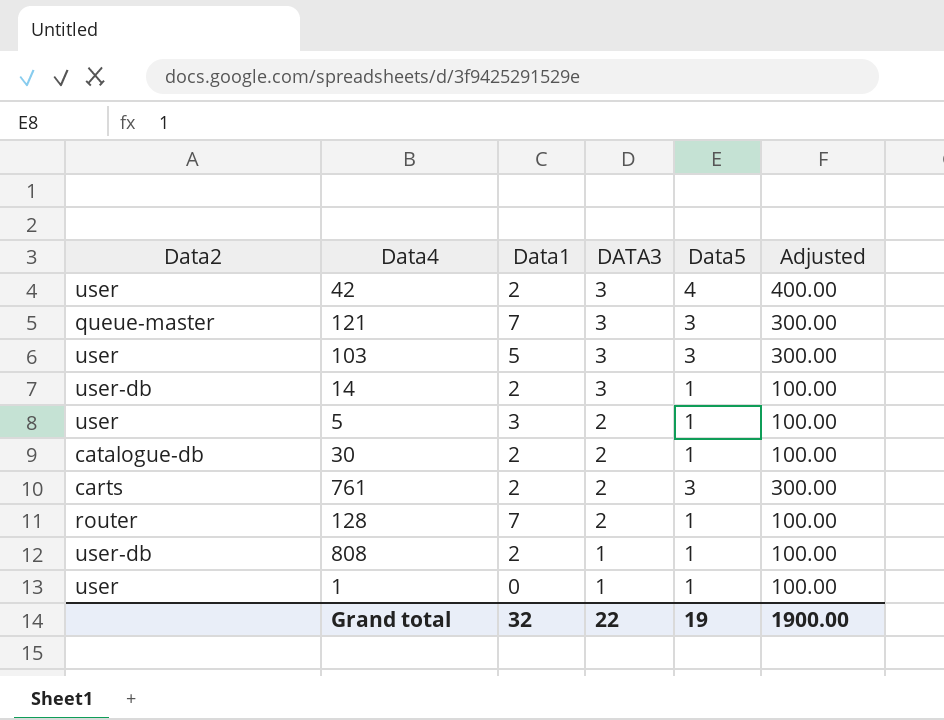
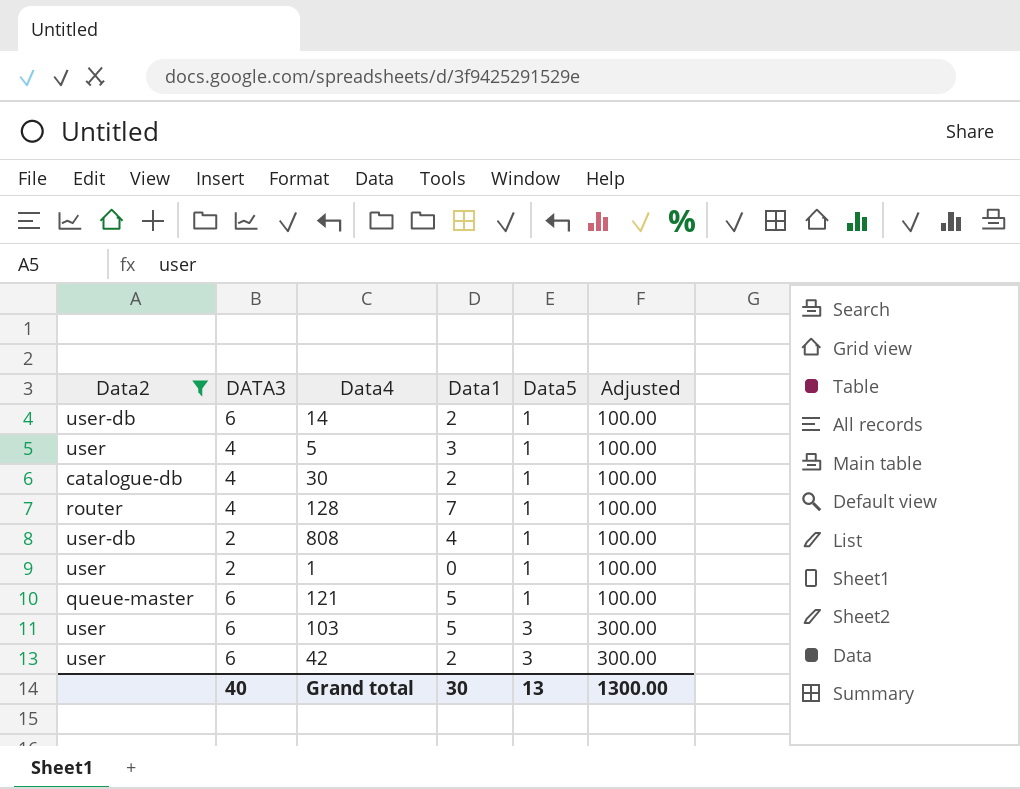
filter: none -> Data2 != carts
row order: DATA3 descending -> Data5 ascending
column DATA3 | position: 4 -> 2
14 | DATA3: 3 -> 6
5 | DATA3: 2 -> 4
30 | DATA3: 2 -> 4
128 | DATA3: 2 -> 4
808 | DATA3: 1 -> 2
808 | Data1: 2 -> 4
1 | DATA3: 1 -> 2
121 | DATA3: 3 -> 6
121 | Data1: 7 -> 5
121 | Data5: 3 -> 1
121 | Adjusted: 300.00 -> 100.00
103 | DATA3: 3 -> 6
42 | DATA3: 3 -> 6
42 | Data5: 4 -> 3
42 | Adjusted: 400.00 -> 300.00
Grand total | DATA3: 22 -> 40
Grand total | Data1: 32 -> 30
Grand total | Data5: 19 -> 13
Grand total | Adjusted: 1900.00 -> 1300.00

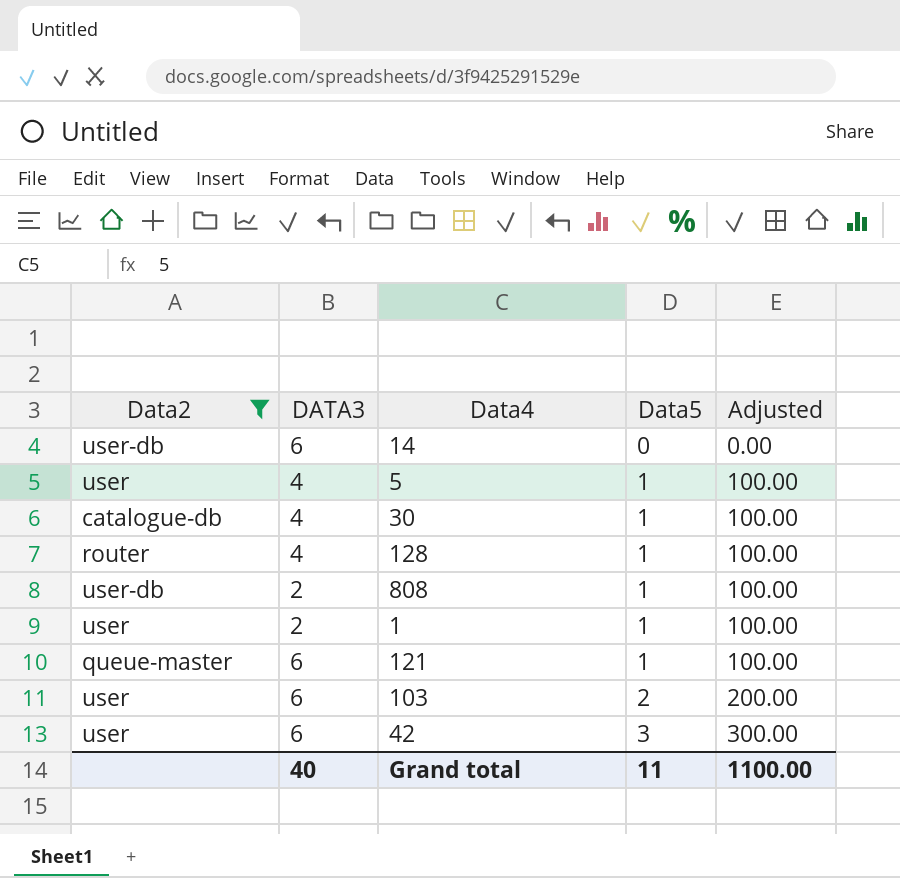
column Data1 | position: 4 -> none
14 | Data5: 1 -> 0
14 | Adjusted: 100.00 -> 0.00
103 | Data5: 3 -> 2
103 | Adjusted: 300.00 -> 200.00
Grand total | Data5: 13 -> 11
Grand total | Adjusted: 1300.00 -> 1100.00

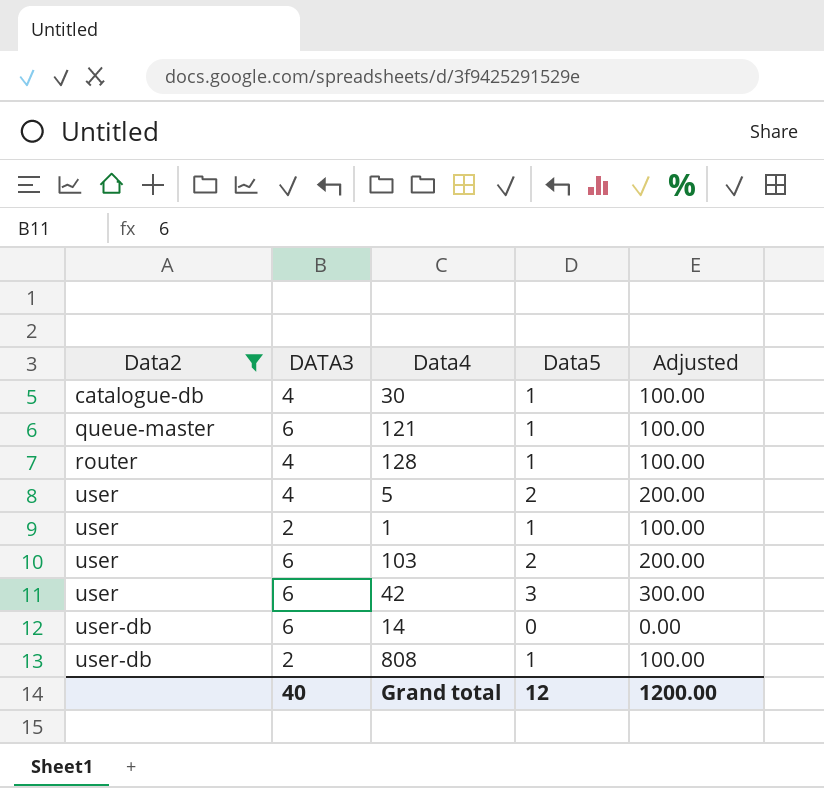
row order: Data5 ascending -> Data2 ascending
5 | Data5: 1 -> 2
5 | Adjusted: 100.00 -> 200.00
Grand total | Data5: 11 -> 12
Grand total | Adjusted: 1100.00 -> 1200.00

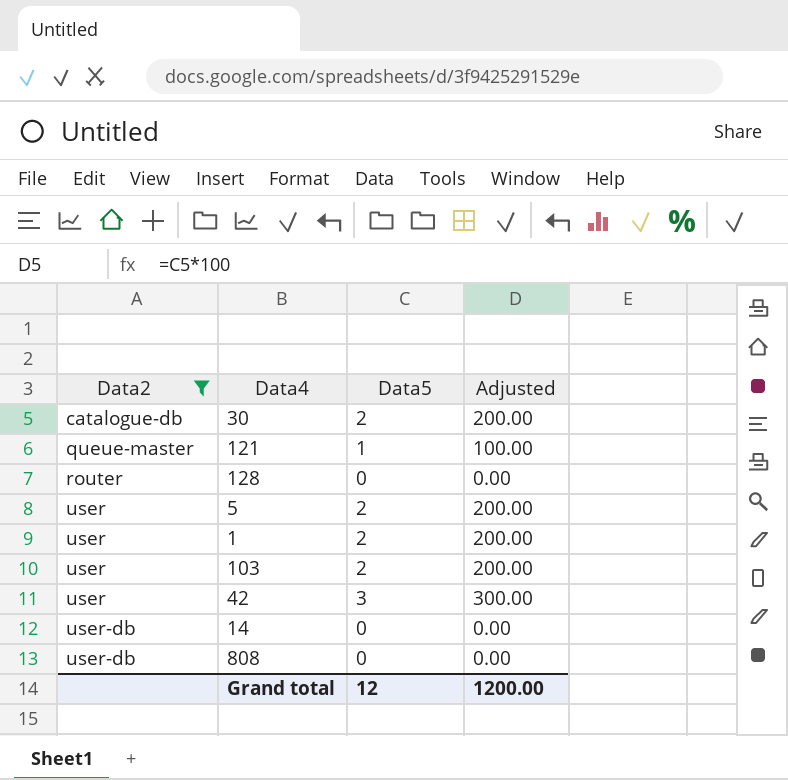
column DATA3 | position: 2 -> none
30 | Data5: 1 -> 2
30 | Adjusted: 100.00 -> 200.00
128 | Data5: 1 -> 0
128 | Adjusted: 100.00 -> 0.00
1 | Data5: 1 -> 2
1 | Adjusted: 100.00 -> 200.00
808 | Data5: 1 -> 0
808 | Adjusted: 100.00 -> 0.00

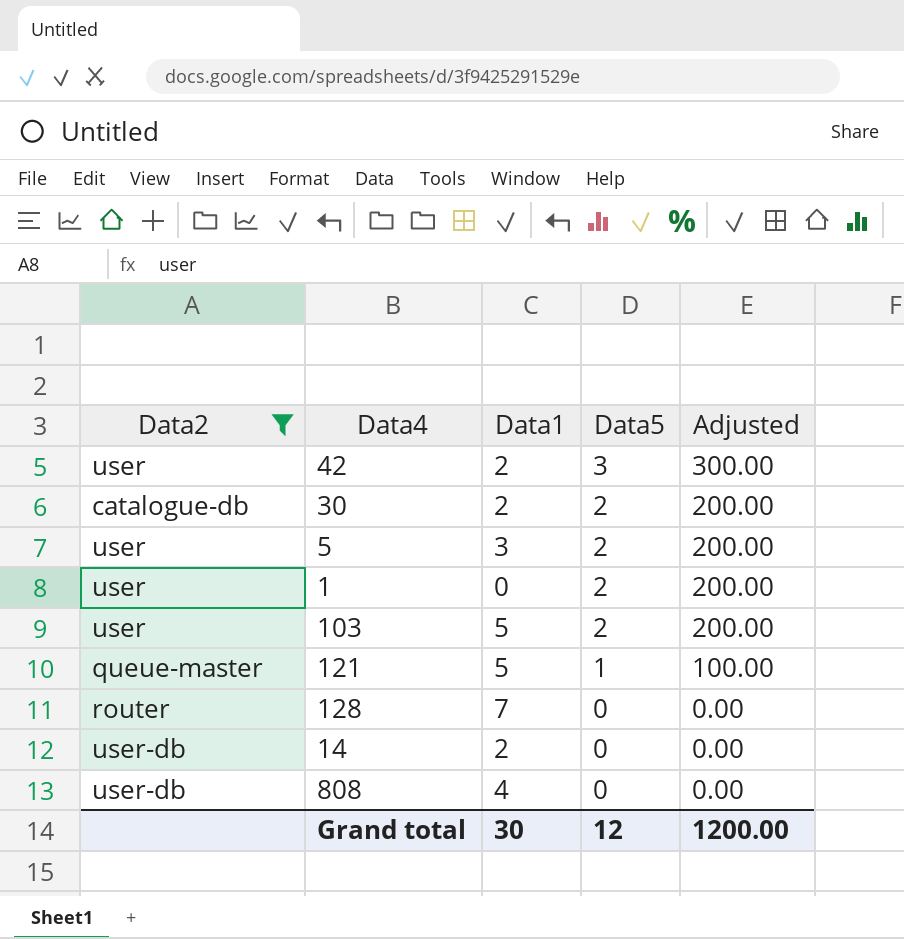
row order: Data2 ascending -> Data5 descending
column Data1 | position: none -> 3

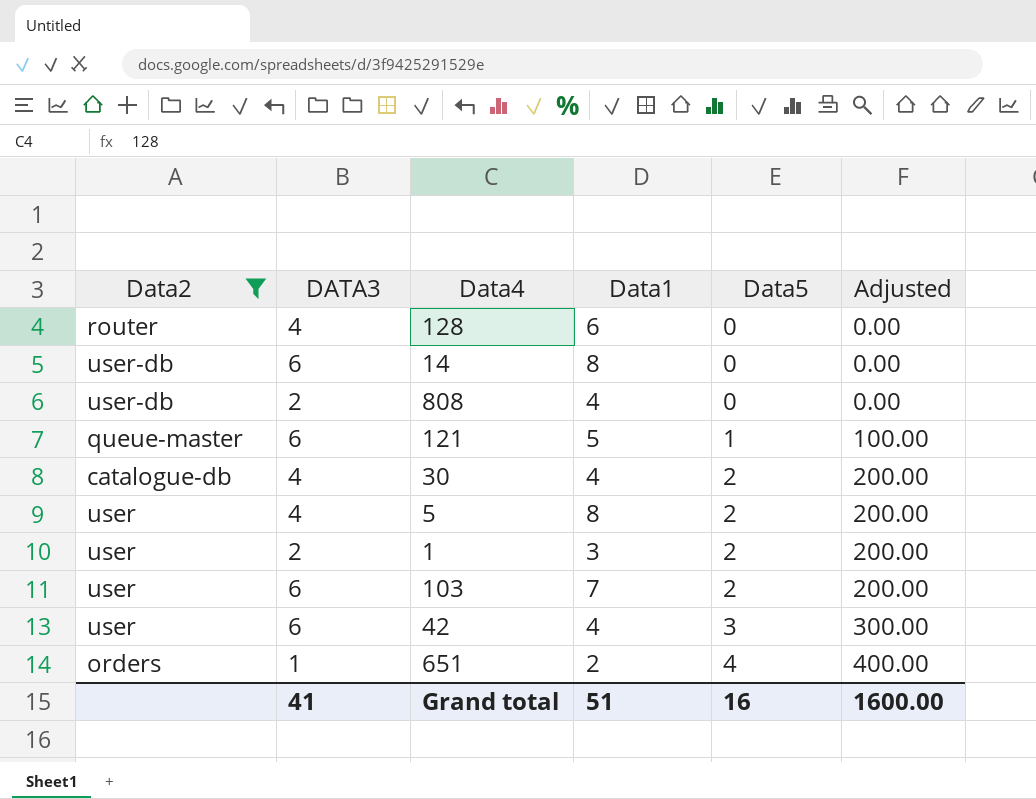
row order: Data5 descending -> Data5 ascending
column DATA3 | position: none -> 2
128 | Data1: 7 -> 6
14 | Data1: 2 -> 8
30 | Data1: 2 -> 4
5 | Data1: 3 -> 8
1 | Data1: 0 -> 3
103 | Data1: 5 -> 7
42 | Data1: 2 -> 4
row 651: none -> orders | 1 | 2 | 4 | 400.00
Grand total | Data1: 30 -> 51
Grand total | Data5: 12 -> 16
Grand total | Adjusted: 1200.00 -> 1600.00

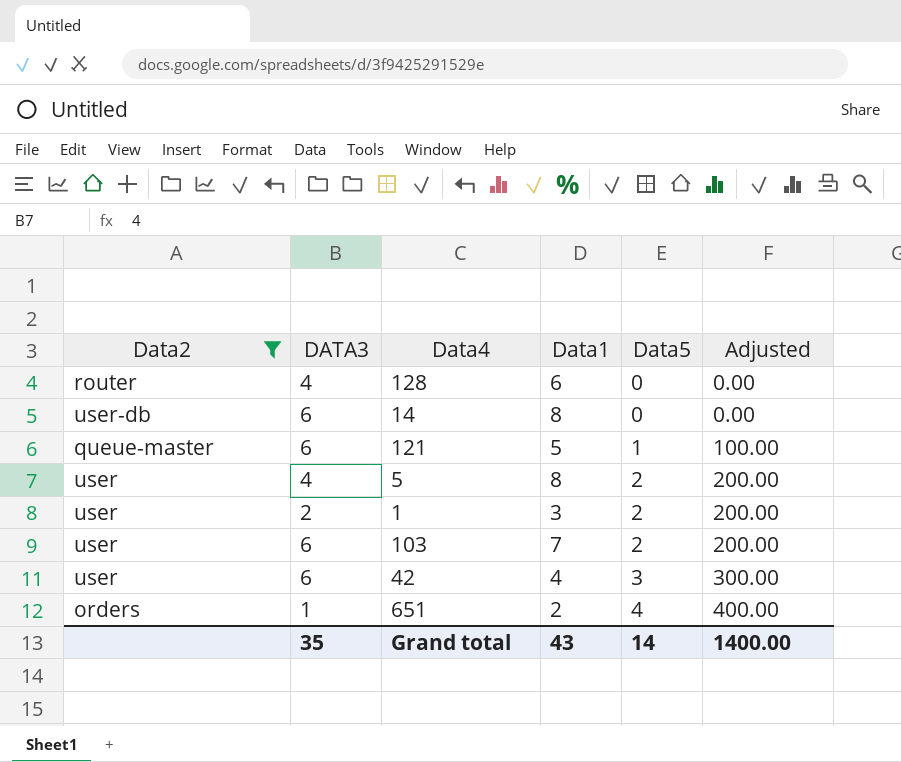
row 808: user-db | 2 | 4 | 0 | 0.00 -> none
row 30: catalogue-db | 4 | 4 | 2 | 200.00 -> none
Grand total | DATA3: 41 -> 35
Grand total | Data1: 51 -> 43
Grand total | Data5: 16 -> 14
Grand total | Adjusted: 1600.00 -> 1400.00

